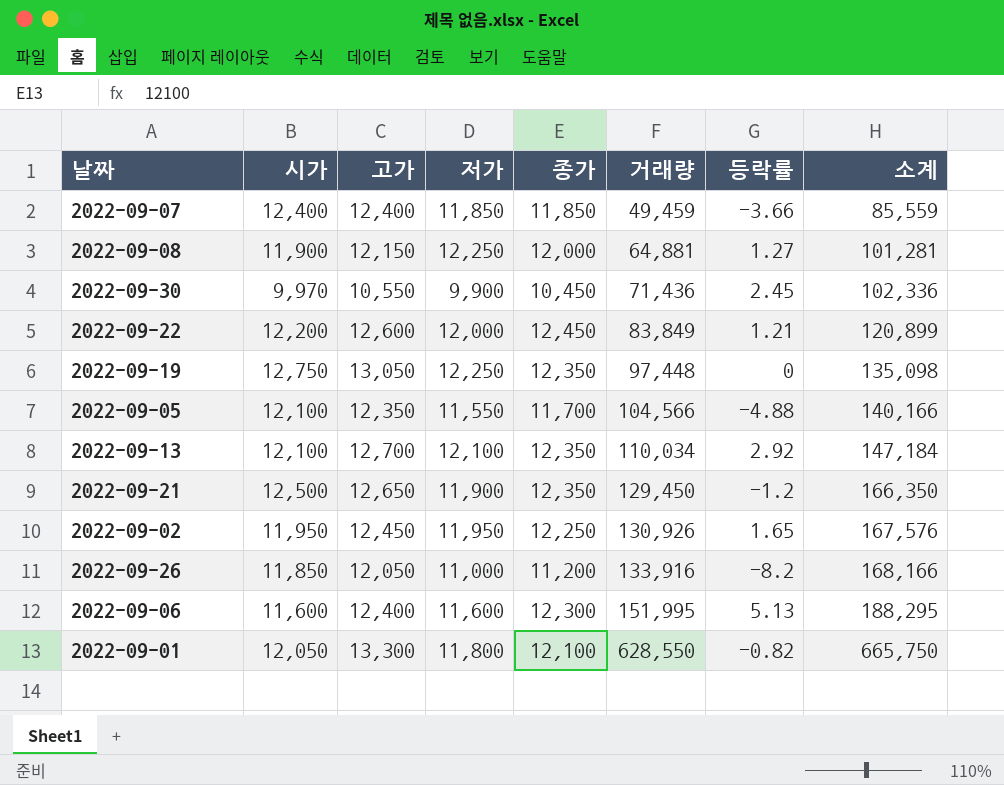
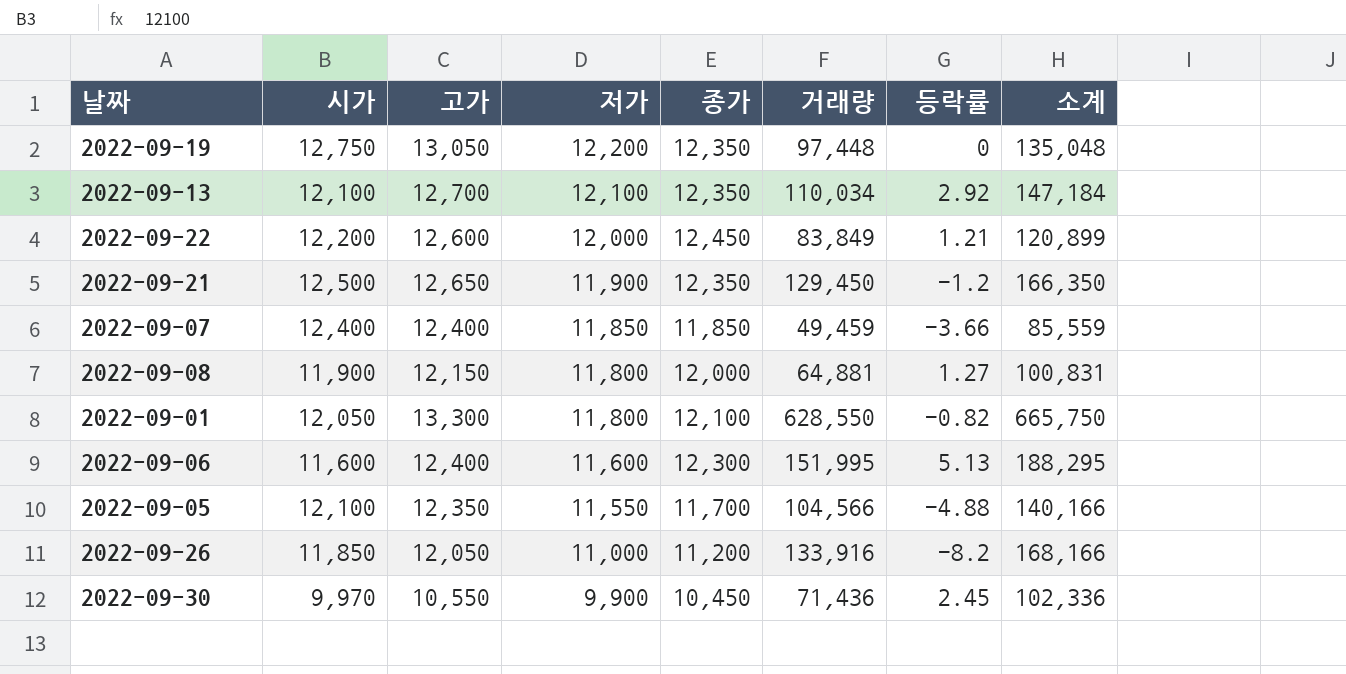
row order: 거래량 ascending -> 저가 descending
row 2022-09-02: 11,950 | 12,450 | 11,950 | 12,250 | 130,926 | 1.65 | 167,576 -> none
2022-09-19 | 저가: 12,250 -> 12,200
2022-09-19 | 소계: 135,098 -> 135,048
2022-09-08 | 저가: 12,250 -> 11,800
2022-09-08 | 소계: 101,281 -> 100,831

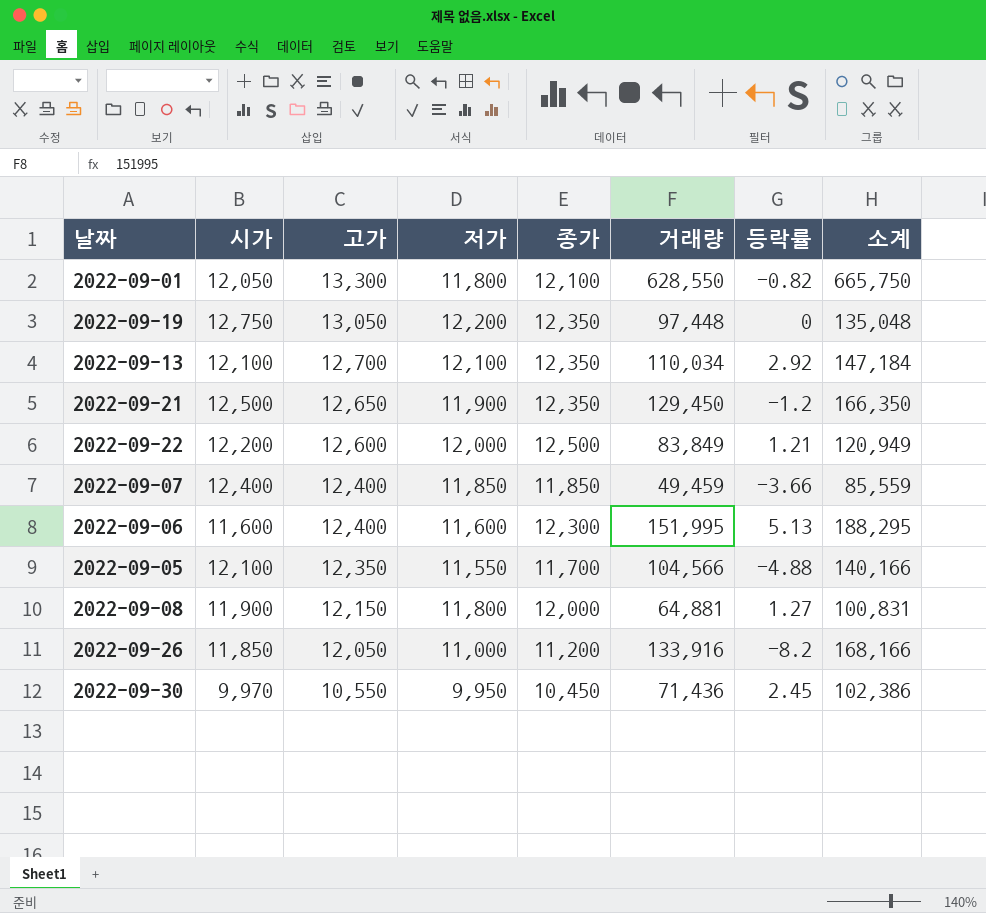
row order: 저가 descending -> 고가 descending
2022-09-22 | 종가: 12,450 -> 12,500
2022-09-22 | 소계: 120,899 -> 120,949
2022-09-30 | 저가: 9,900 -> 9,950
2022-09-30 | 소계: 102,336 -> 102,386

